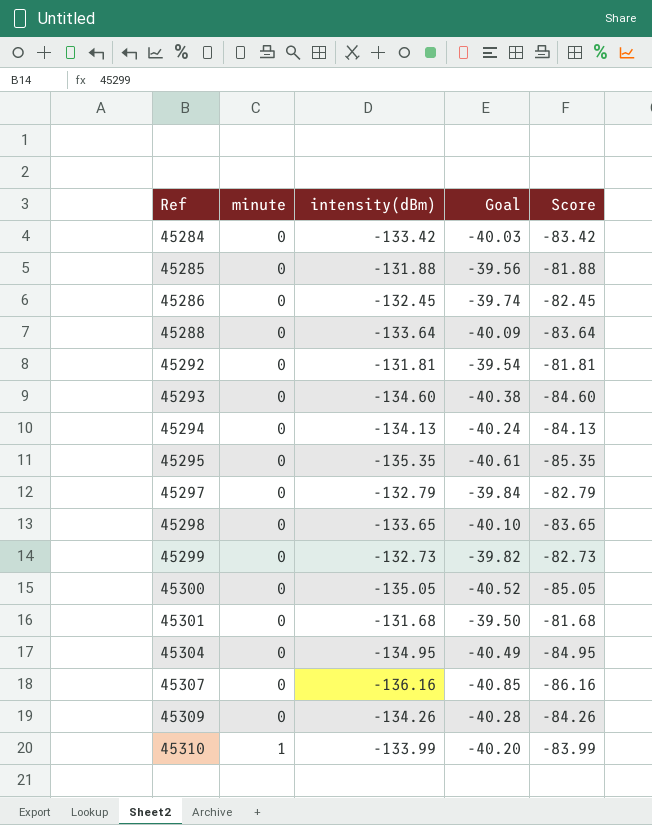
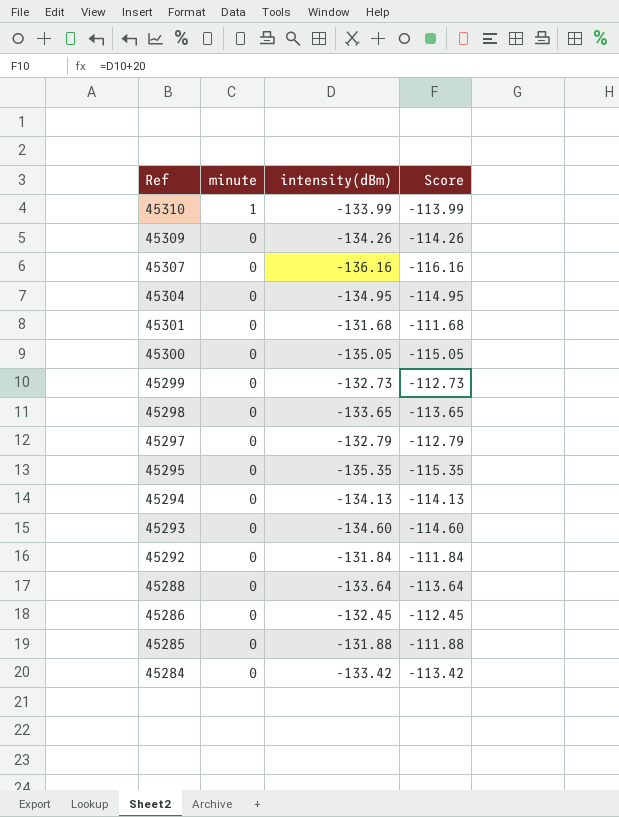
row order: Ref ascending -> Ref descending
column Goal | formula: [intensity(dBm)] * 0.3 -> none
column Score | formula: [intensity(dBm)] + 50 -> [intensity(dBm)] + 20
45292 | intensity(dBm): -131.81 -> -131.84

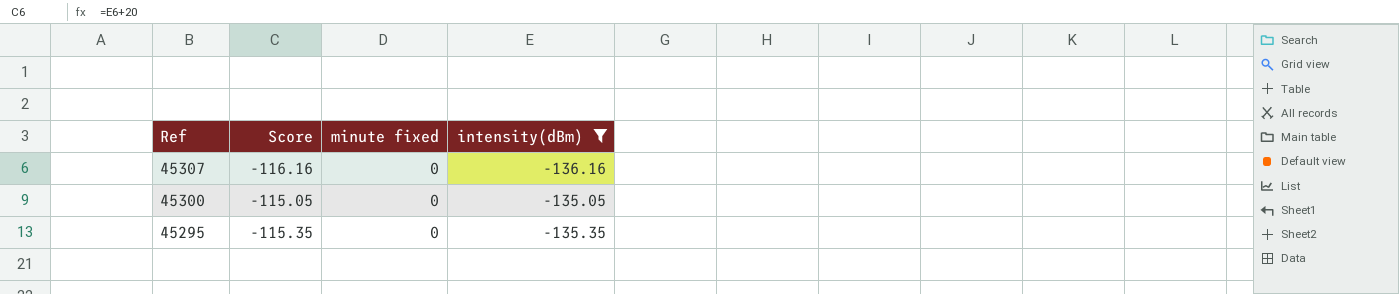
filter: none -> intensity(dBm) <= -135.05
column Score | position: 4 -> 2
column name: minute -> minute fixed

